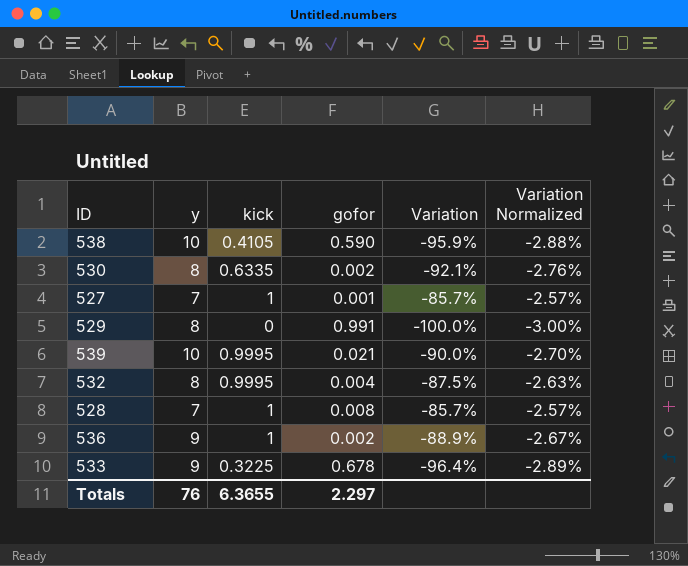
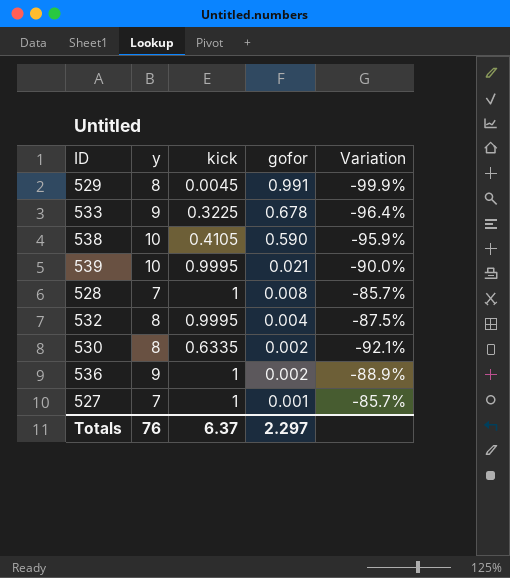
row order: none -> gofor descending
column Variation Normalized | formula: [Variation] * 0.03 -> none
529 | kick: 0 -> 0.0045
529 | Variation: -100.0% -> -99.9%
Totals | kick: 6.3655 -> 6.37

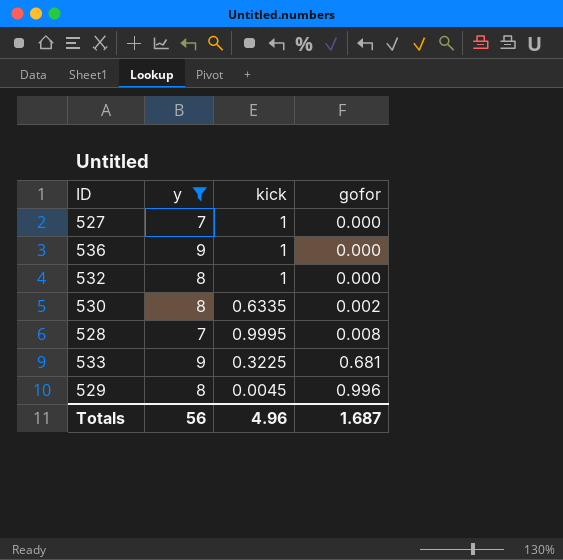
filter: none -> y != 10
row order: gofor descending -> gofor ascending
column Variation | formula: ([kick] - [y]) / [y] -> none
527 | gofor: 0.001 -> 0.000
536 | gofor: 0.002 -> 0.000
532 | kick: 0.9995 -> 1
532 | gofor: 0.004 -> 0.000
528 | kick: 1 -> 0.9995
533 | gofor: 0.678 -> 0.681
529 | gofor: 0.991 -> 0.996
Totals | y: 76 -> 56
Totals | kick: 6.37 -> 4.96
Totals | gofor: 2.297 -> 1.687

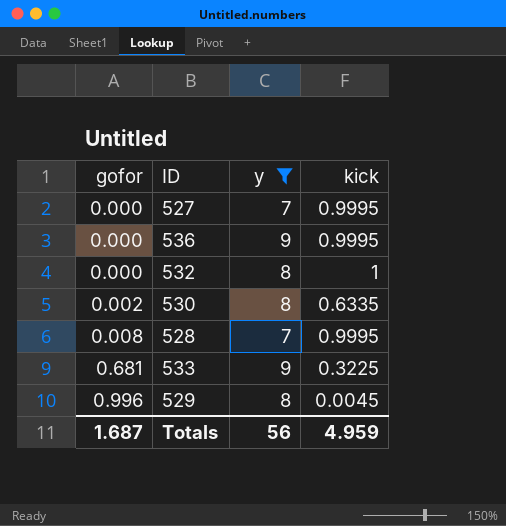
column gofor | position: 4 -> 1
527 | kick: 1 -> 0.9995
536 | kick: 1 -> 0.9995
Totals | kick: 4.96 -> 4.959

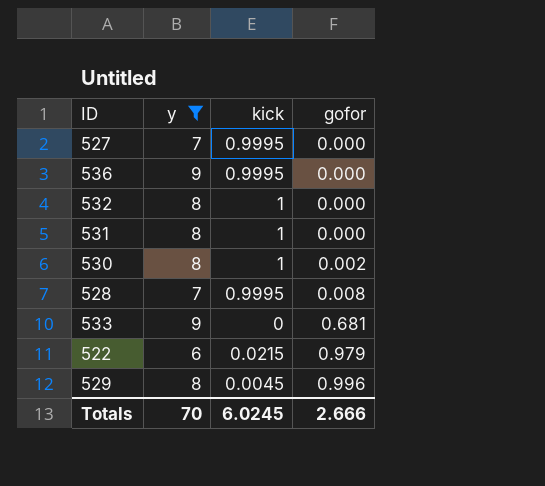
column gofor | position: 1 -> 4
row 531: none -> 8 | 1 | 0.000
530 | kick: 0.6335 -> 1
533 | kick: 0.3225 -> 0
row 522: none -> 6 | 0.0215 | 0.979
Totals | y: 56 -> 70
Totals | kick: 4.959 -> 6.0245
Totals | gofor: 1.687 -> 2.666

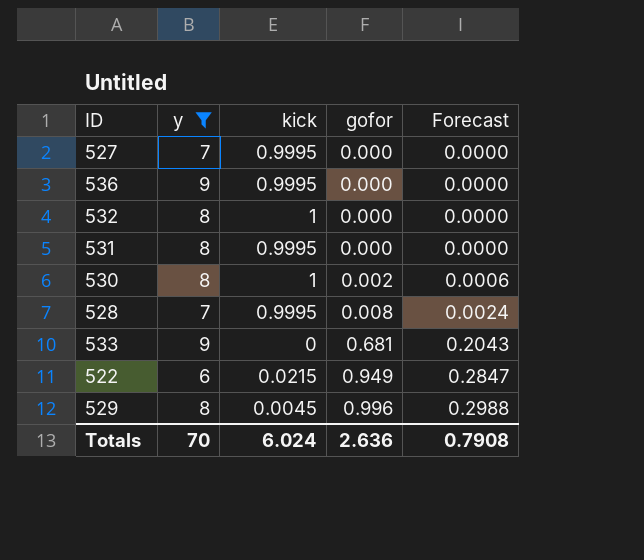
column Forecast | formula: none -> [gofor] * 0.3
531 | kick: 1 -> 0.9995
522 | gofor: 0.979 -> 0.949
Totals | kick: 6.0245 -> 6.024
Totals | gofor: 2.666 -> 2.636

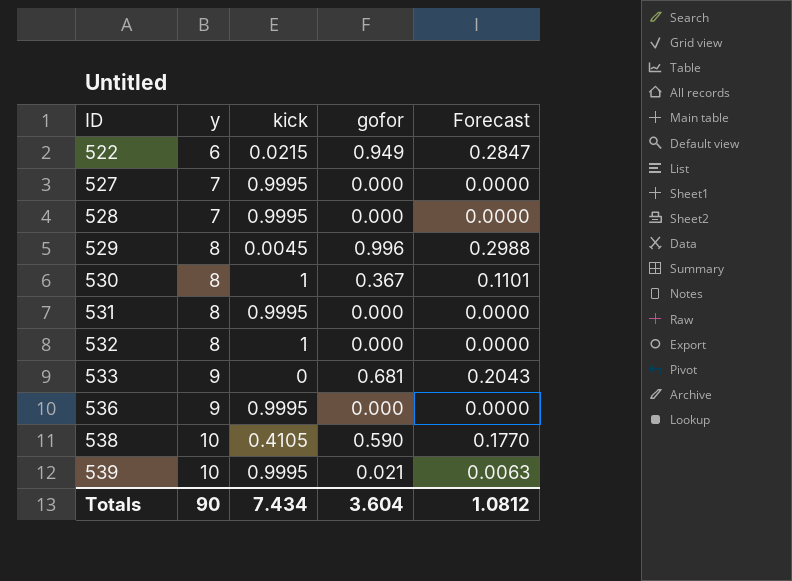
filter: y != 10 -> none
row order: gofor ascending -> ID ascending
528 | gofor: 0.008 -> 0.000
528 | Forecast: 0.0024 -> 0.0000
530 | gofor: 0.002 -> 0.367
530 | Forecast: 0.0006 -> 0.1101
Totals | y: 70 -> 90
Totals | kick: 6.024 -> 7.434
Totals | gofor: 2.636 -> 3.604
Totals | Forecast: 0.7908 -> 1.0812

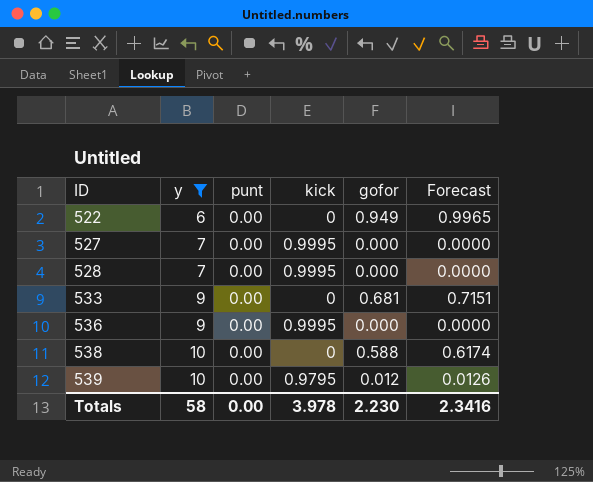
filter: none -> y != 8
column punt | position: none -> 3
column Forecast | formula: [gofor] * 0.3 -> [gofor] * 1.05
522 | kick: 0.0215 -> 0
538 | kick: 0.4105 -> 0
538 | gofor: 0.590 -> 0.588
539 | kick: 0.9995 -> 0.9795
539 | gofor: 0.021 -> 0.012
Totals | y: 90 -> 58
Totals | kick: 7.434 -> 3.978
Totals | gofor: 3.604 -> 2.230
Totals | Forecast: 1.0812 -> 2.3416

